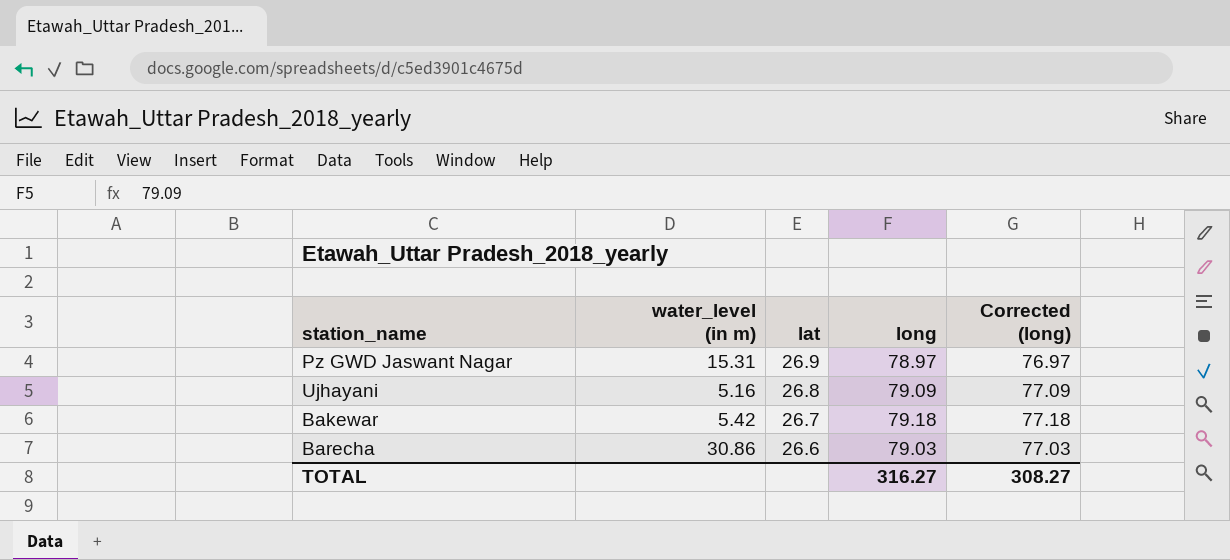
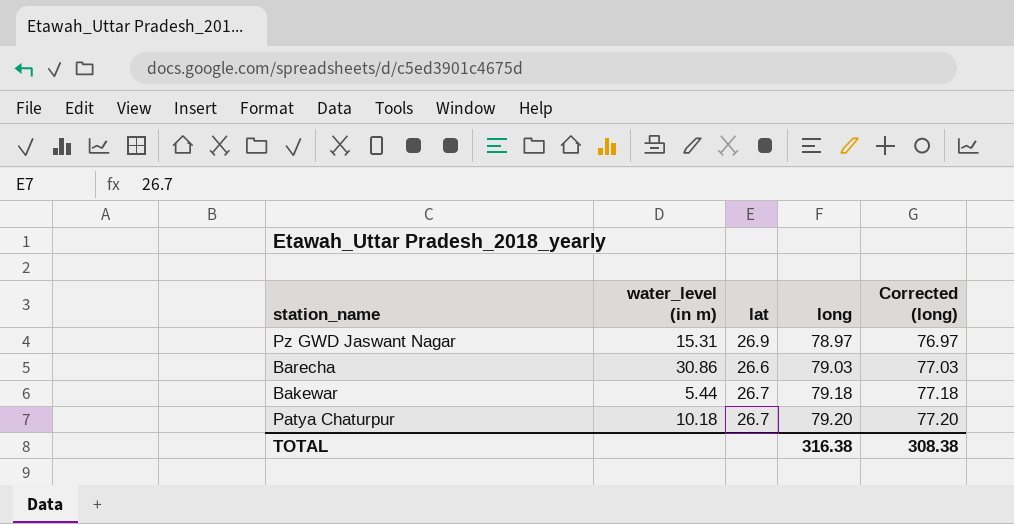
row order: lat descending -> long ascending
row Ujhayani: 5.16 | 26.8 | 79.09 | 77.09 -> none
Bakewar | water_level (in m): 5.42 -> 5.44
row Patya Chaturpur: none -> 10.18 | 26.7 | 79.20 | 77.20
TOTAL | long: 316.27 -> 316.38
TOTAL | Corrected (long): 308.27 -> 308.38

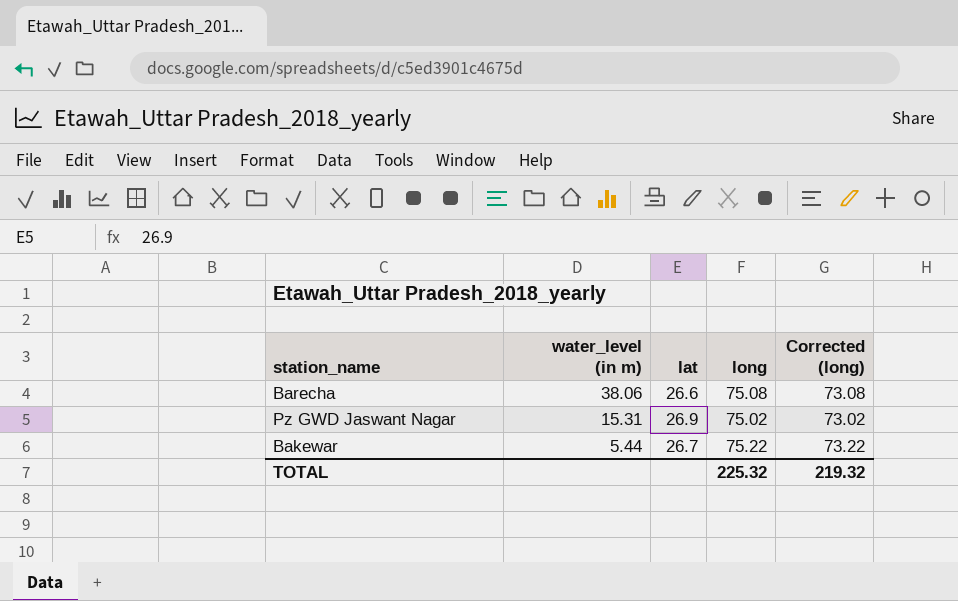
row order: long ascending -> water_level (in m) descending
row Patya Chaturpur: 10.18 | 26.7 | 79.20 | 77.20 -> none
Barecha | water_level (in m): 30.86 -> 38.06
Barecha | long: 79.03 -> 75.08
Barecha | Corrected (long): 77.03 -> 73.08
Pz GWD Jaswant Nagar | long: 78.97 -> 75.02
Pz GWD Jaswant Nagar | Corrected (long): 76.97 -> 73.02
Bakewar | long: 79.18 -> 75.22
Bakewar | Corrected (long): 77.18 -> 73.22
TOTAL | long: 316.38 -> 225.32
TOTAL | Corrected (long): 308.38 -> 219.32

